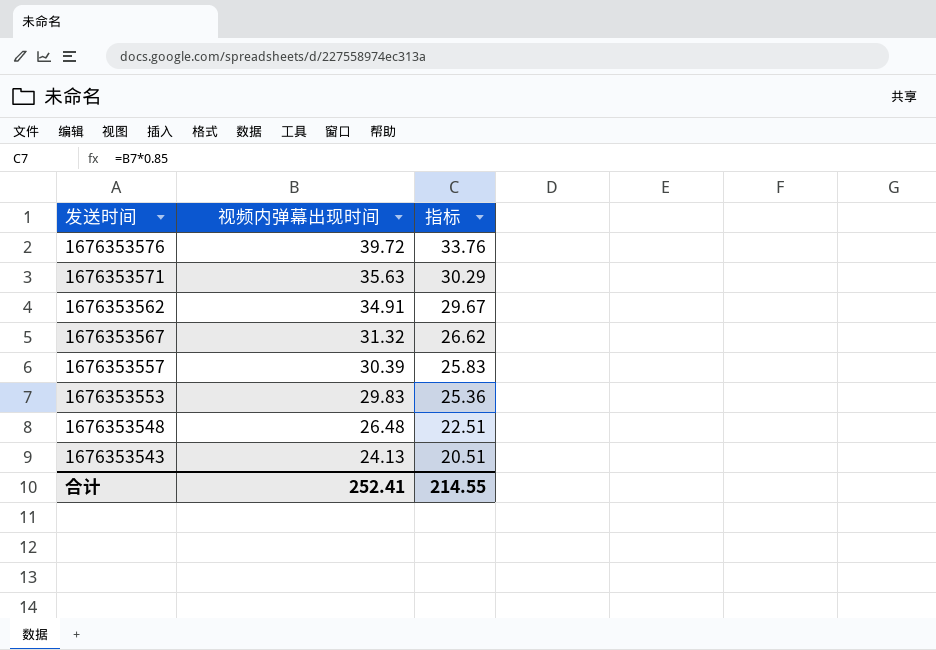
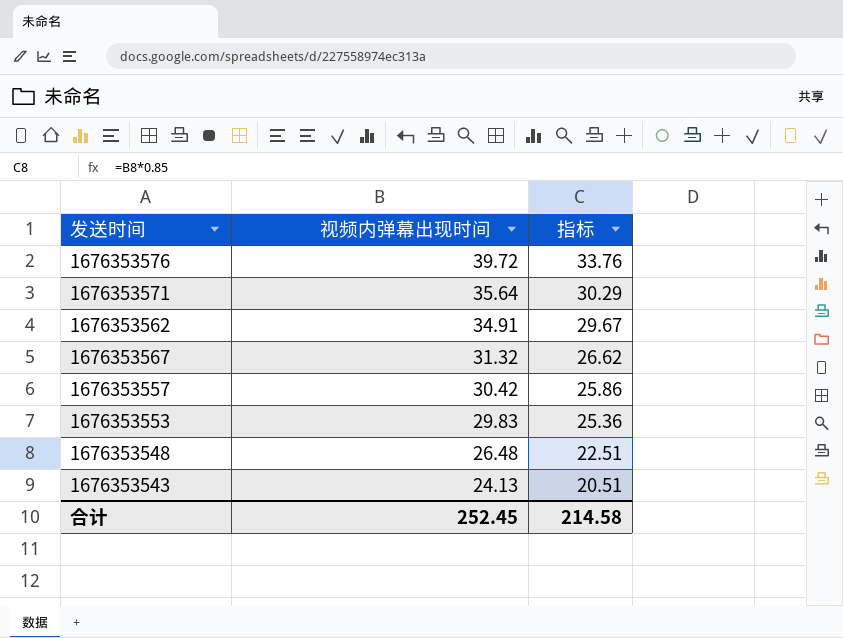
1676353571 | 视频内弹幕出现时间: 35.63 -> 35.64
1676353557 | 视频内弹幕出现时间: 30.39 -> 30.42
1676353557 | 指标: 25.83 -> 25.86
合计 | 视频内弹幕出现时间: 252.41 -> 252.45
合计 | 指标: 214.55 -> 214.58

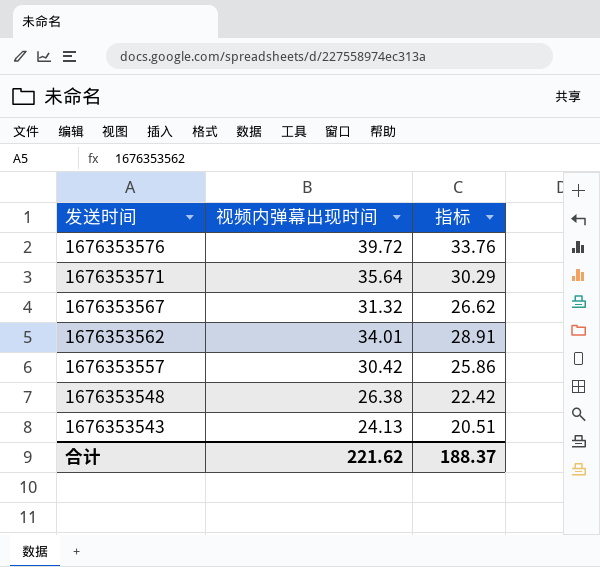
row order: 视频内弹幕出现时间 descending -> 发送时间 descending
row 1676353553: 29.83 | 25.36 -> none
1676353562 | 视频内弹幕出现时间: 34.91 -> 34.01
1676353562 | 指标: 29.67 -> 28.91
1676353548 | 视频内弹幕出现时间: 26.48 -> 26.38
1676353548 | 指标: 22.51 -> 22.42
合计 | 视频内弹幕出现时间: 252.45 -> 221.62
合计 | 指标: 214.58 -> 188.37

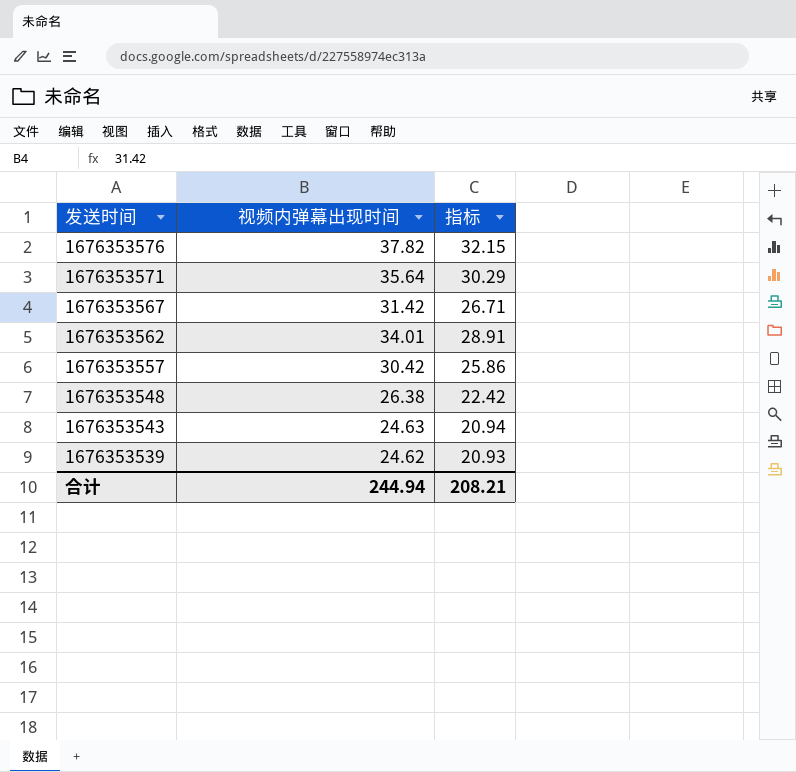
1676353576 | 视频内弹幕出现时间: 39.72 -> 37.82
1676353576 | 指标: 33.76 -> 32.15
1676353567 | 视频内弹幕出现时间: 31.32 -> 31.42
1676353567 | 指标: 26.62 -> 26.71
1676353543 | 视频内弹幕出现时间: 24.13 -> 24.63
1676353543 | 指标: 20.51 -> 20.94
row 1676353539: none -> 24.62 | 20.93
合计 | 视频内弹幕出现时间: 221.62 -> 244.94
合计 | 指标: 188.37 -> 208.21

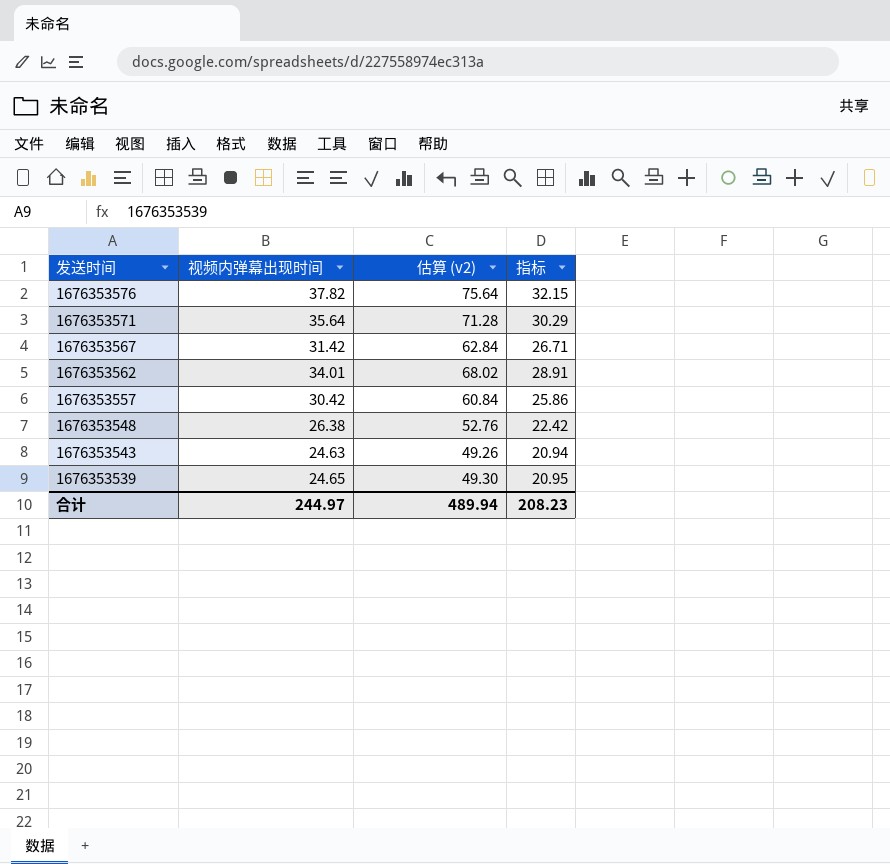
column 估算 (v2) | formula: none -> [视频内弹幕出现时间] * 2
1676353539 | 视频内弹幕出现时间: 24.62 -> 24.65
1676353539 | 指标: 20.93 -> 20.95
合计 | 视频内弹幕出现时间: 244.94 -> 244.97
合计 | 指标: 208.21 -> 208.23

